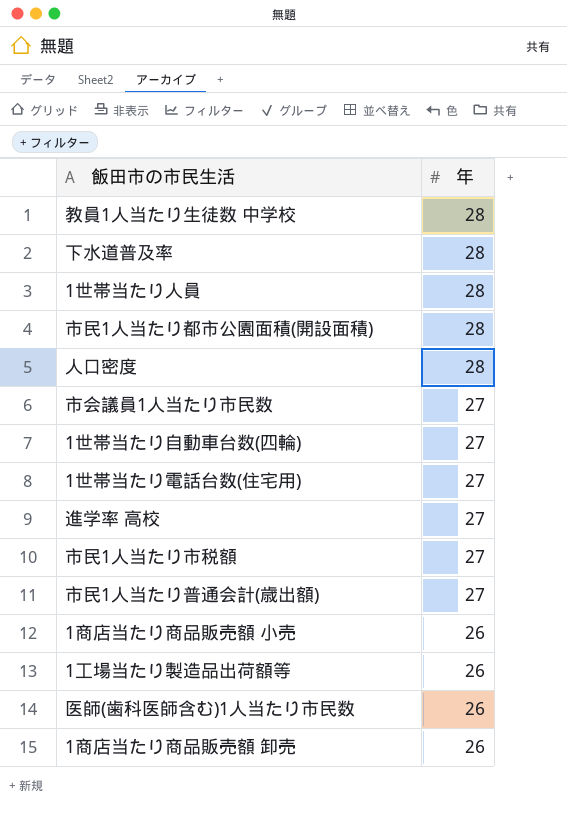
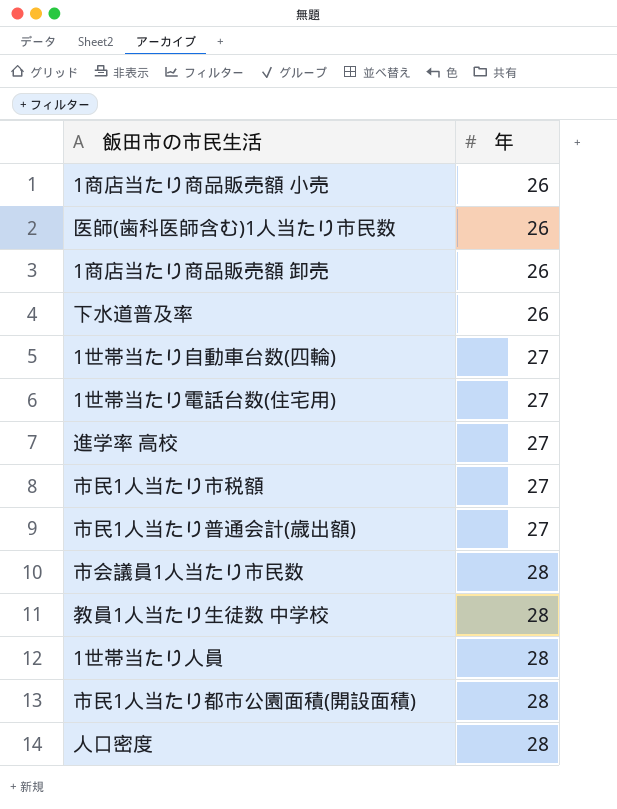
row order: 年 descending -> 年 ascending
row 1工場当たり製造品出荷額等: 26 -> none
下水道普及率 | 年: 28 -> 26
市会議員1人当たり市民数 | 年: 27 -> 28

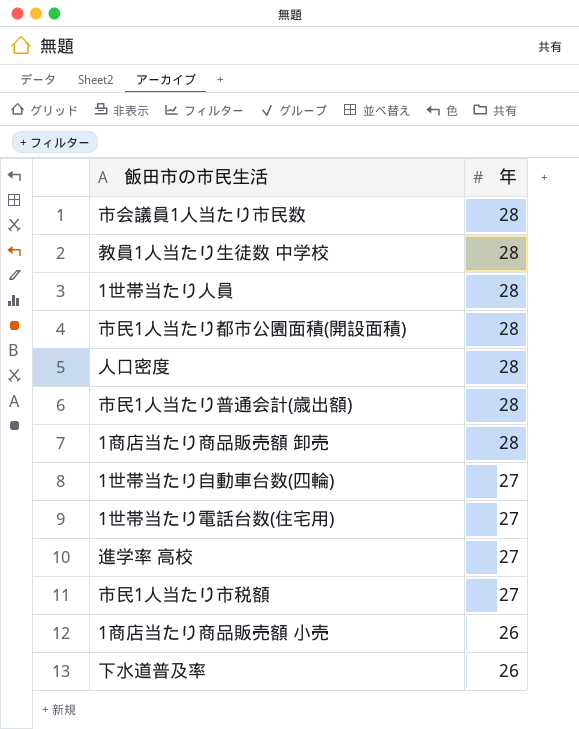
row order: 年 ascending -> 年 descending
row 医師(歯科医師含む)1人当たり市民数: 26 -> none
市民1人当たり普通会計(歳出額) | 年: 27 -> 28
1商店当たり商品販売額 卸売 | 年: 26 -> 28

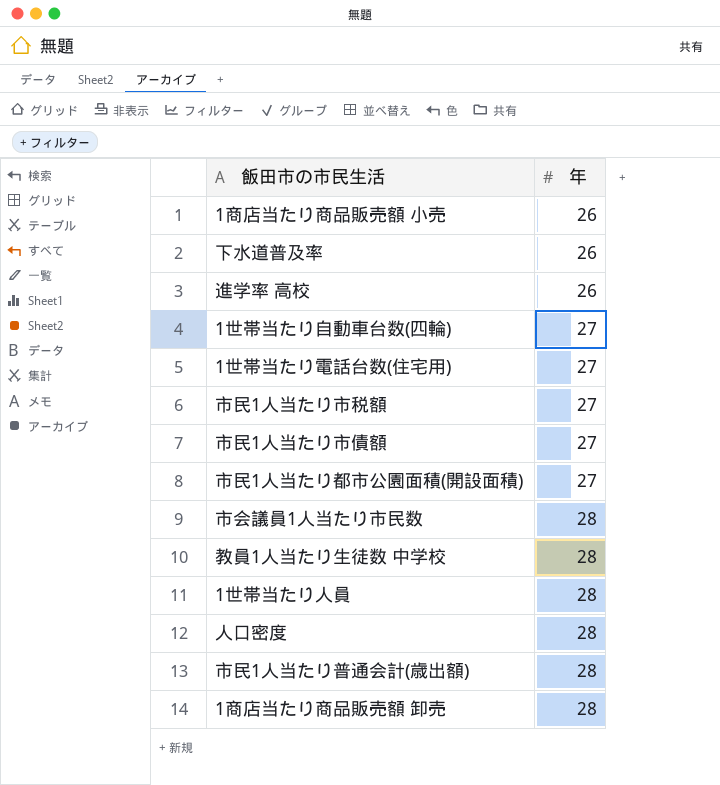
row order: 年 descending -> 年 ascending
進学率 高校 | 年: 27 -> 26
row 市民1人当たり市債額: none -> 27
市民1人当たり都市公園面積(開設面積) | 年: 28 -> 27

